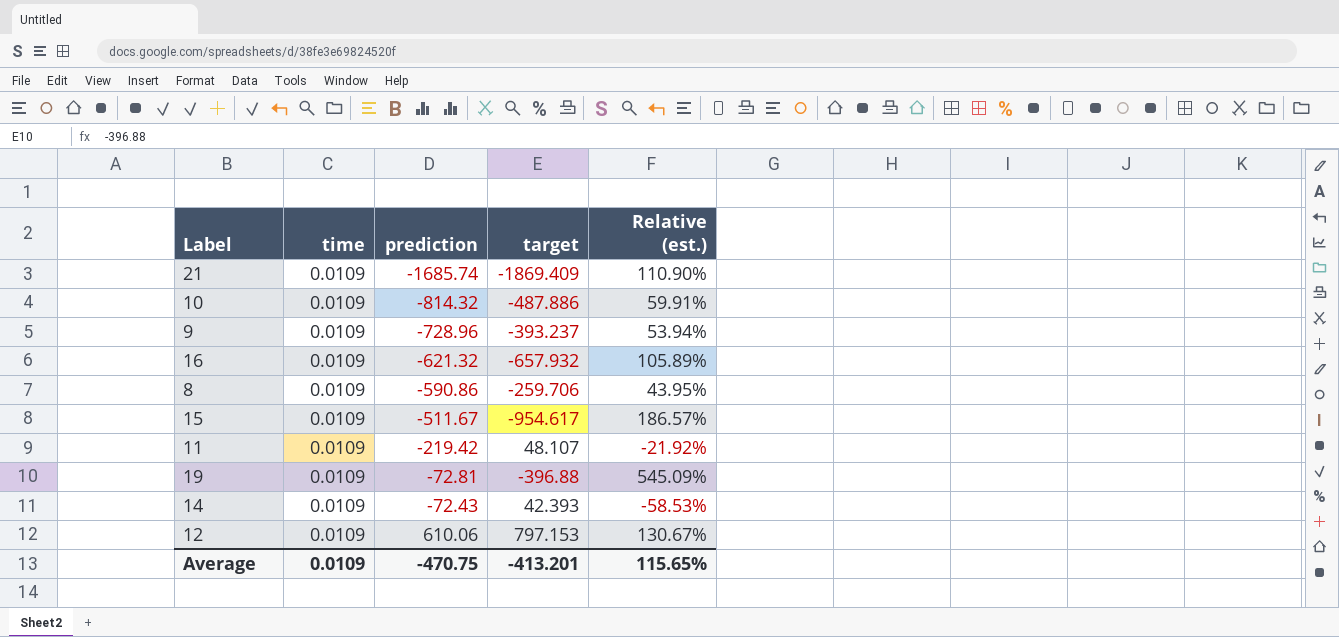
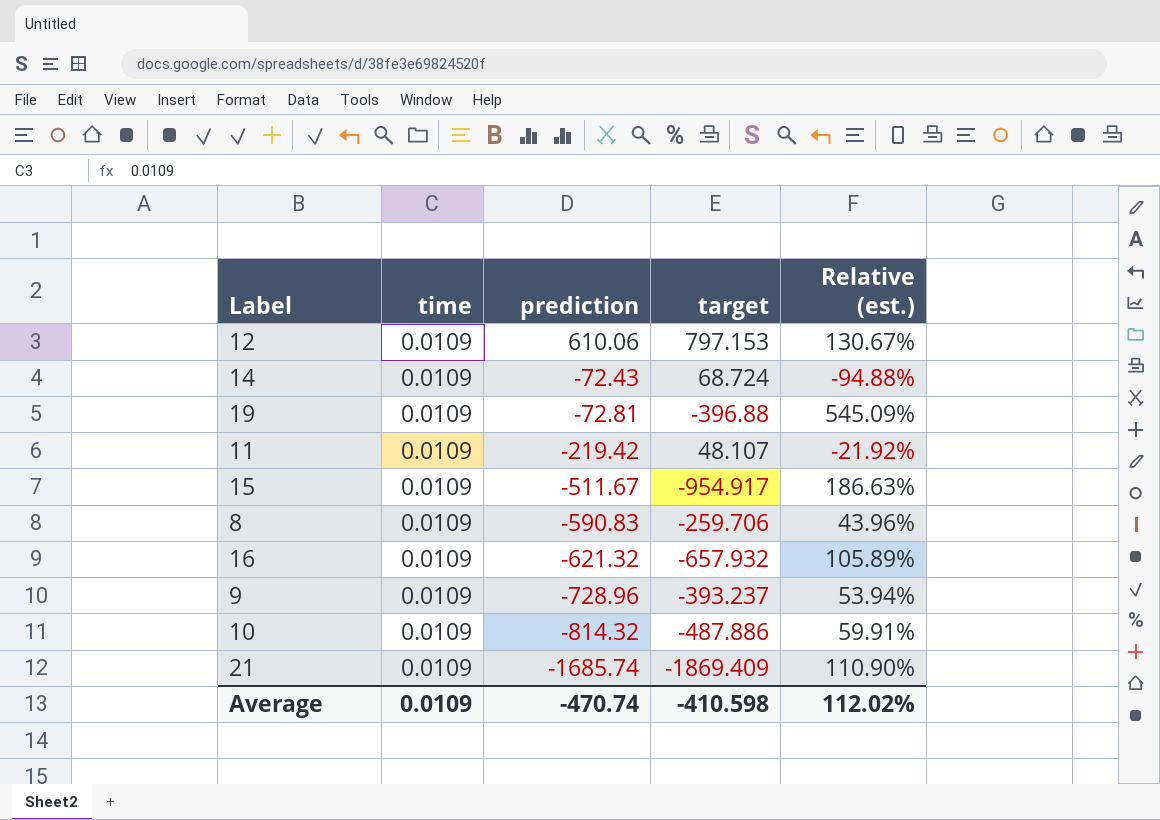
row order: prediction ascending -> prediction descending
14 | target: 42.393 -> 68.724
14 | Relative (est.): -58.53% -> -94.88%
15 | target: -954.617 -> -954.917
15 | Relative (est.): 186.57% -> 186.63%
8 | prediction: -590.86 -> -590.83
8 | Relative (est.): 43.95% -> 43.96%
Average | prediction: -470.75 -> -470.74
Average | target: -413.201 -> -410.598
Average | Relative (est.): 115.65% -> 112.02%

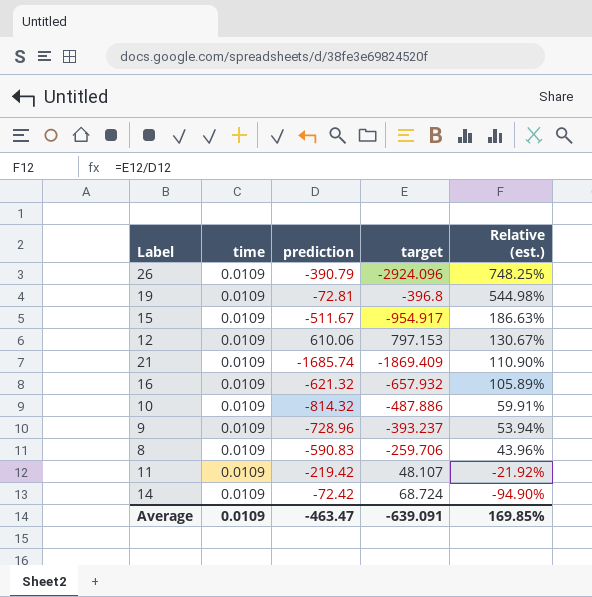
row order: prediction descending -> Relative (est.) descending
row 26: none -> 0.0109 | -390.79 | -2924.096 | 748.25%
19 | target: -396.88 -> -396.8
19 | Relative (est.): 545.09% -> 544.98%
14 | prediction: -72.43 -> -72.42
14 | Relative (est.): -94.88% -> -94.90%
Average | prediction: -470.74 -> -463.47
Average | target: -410.598 -> -639.091
Average | Relative (est.): 112.02% -> 169.85%

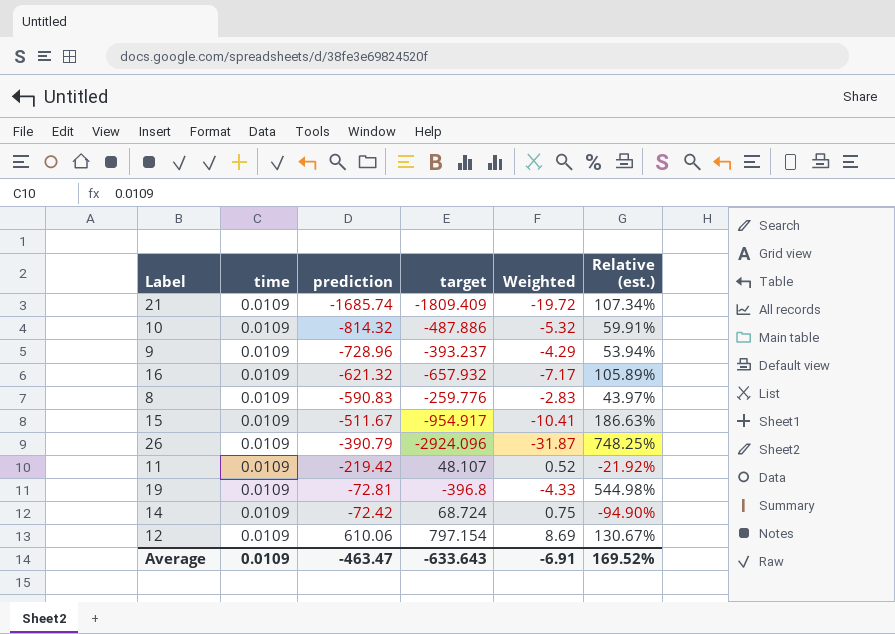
row order: Relative (est.) descending -> prediction ascending
column Weighted | formula: none -> [time] * [target]
21 | target: -1869.409 -> -1809.409
21 | Relative (est.): 110.90% -> 107.34%
8 | target: -259.706 -> -259.776
8 | Relative (est.): 43.96% -> 43.97%
12 | target: 797.153 -> 797.154
Average | target: -639.091 -> -633.643
Average | Relative (est.): 169.85% -> 169.52%

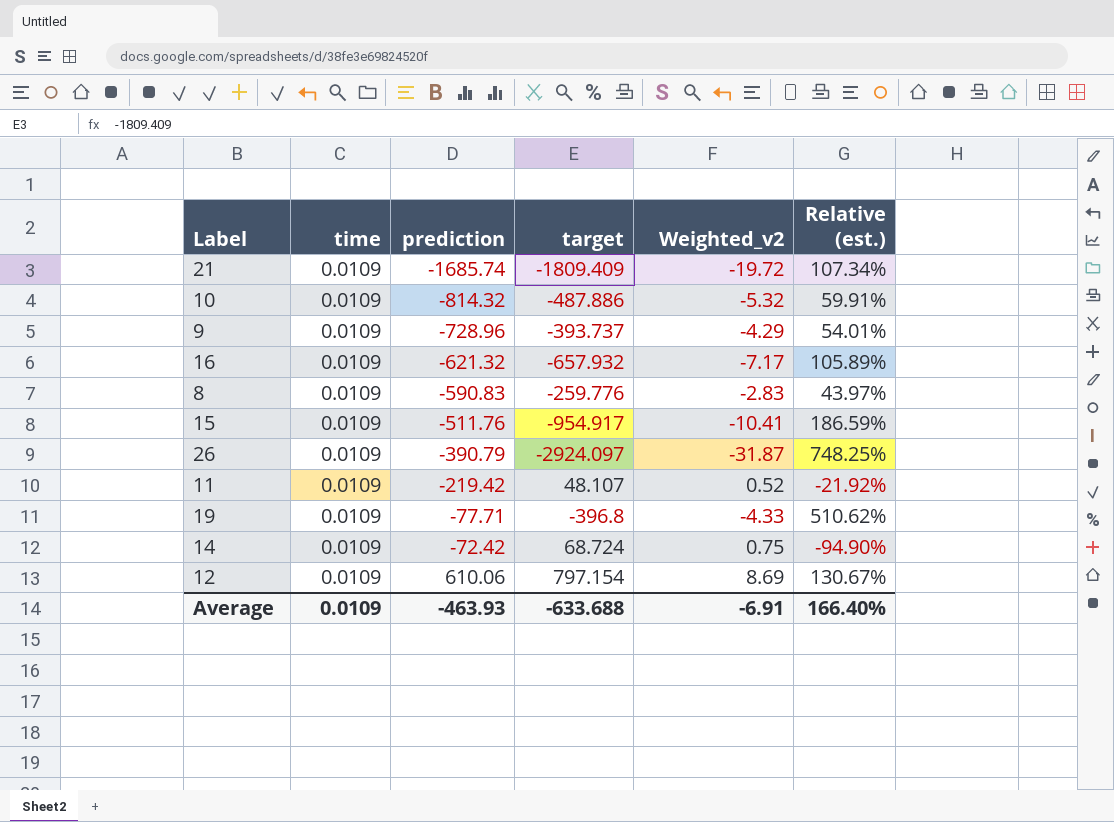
column name: Weighted -> Weighted_v2
9 | target: -393.237 -> -393.737
9 | Relative (est.): 53.94% -> 54.01%
15 | prediction: -511.67 -> -511.76
15 | Relative (est.): 186.63% -> 186.59%
26 | target: -2924.096 -> -2924.097
19 | prediction: -72.81 -> -77.71
19 | Relative (est.): 544.98% -> 510.62%
Average | prediction: -463.47 -> -463.93
Average | target: -633.643 -> -633.688
Average | Relative (est.): 169.52% -> 166.40%

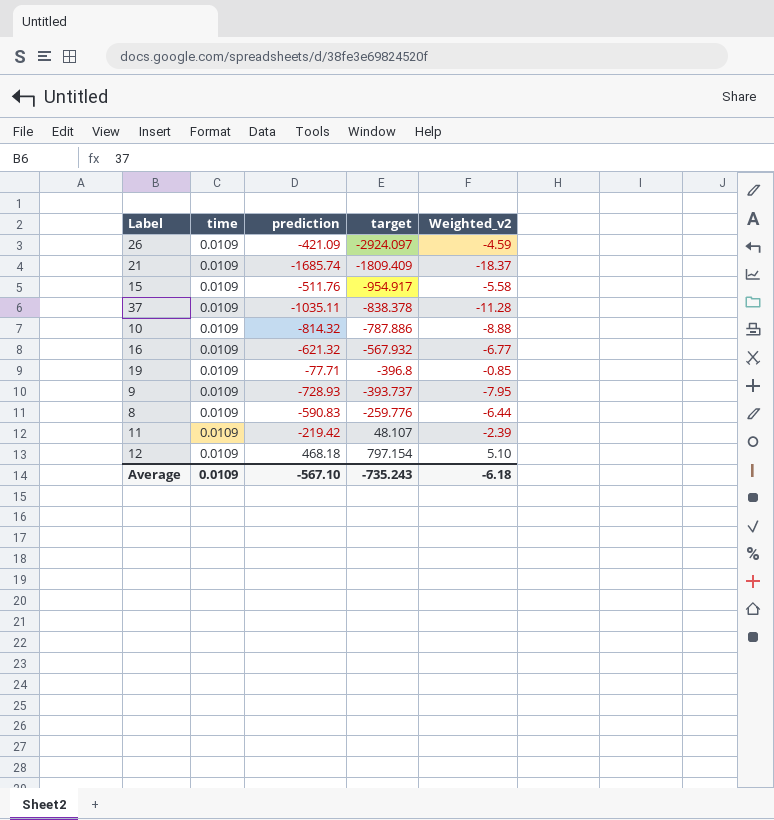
row order: prediction ascending -> target ascending
column Relative (est.) | formula: [target] / [prediction] -> none
column Weighted_v2 | formula: [time] * [target] -> [time] * [prediction]
row 14: 0.0109 | -72.42 | 68.724 | 0.75 | -94.90% -> none
26 | prediction: -390.79 -> -421.09
row 37: none -> 0.0109 | -1035.11 | -838.378 | -11.28
10 | target: -487.886 -> -787.886
16 | target: -657.932 -> -567.932
9 | prediction: -728.96 -> -728.93
12 | prediction: 610.06 -> 468.18
Average | prediction: -463.93 -> -567.10
Average | target: -633.688 -> -735.243
Average | Weighted_v2: -6.91 -> -6.18

